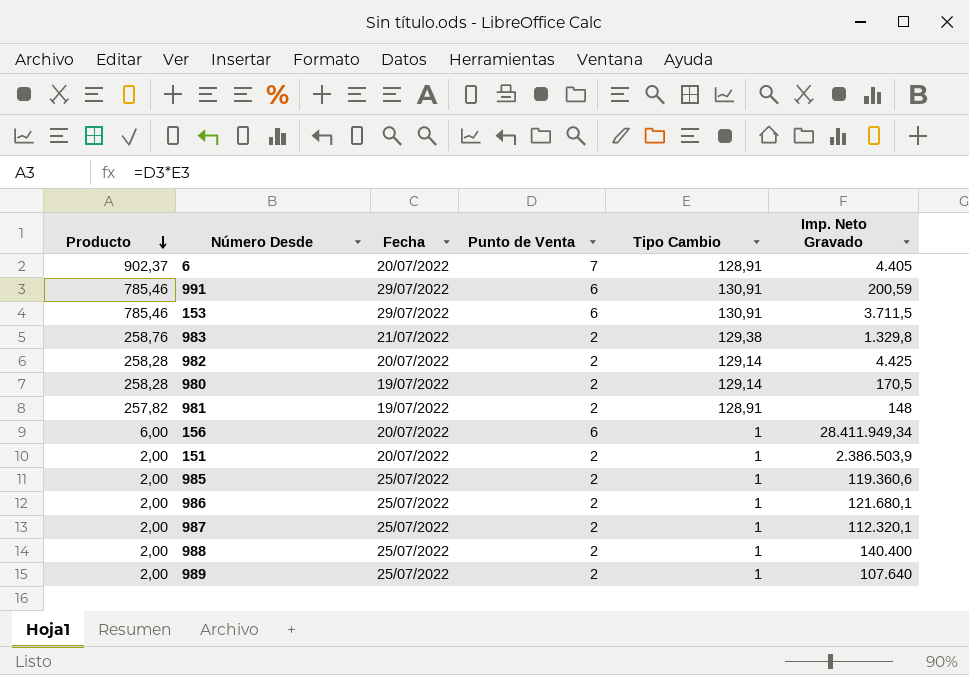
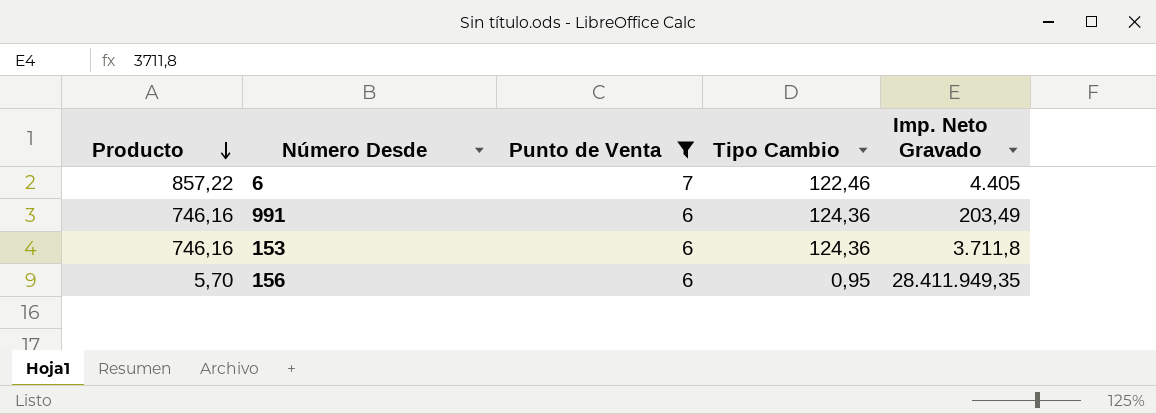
filter: none -> Punto de Venta != 2
column Fecha | position: 3 -> none
6 | Producto: 902,37 -> 857,22
6 | Tipo Cambio: 128,91 -> 122,46
991 | Producto: 785,46 -> 746,16
991 | Tipo Cambio: 130,91 -> 124,36
991 | Imp. Neto Gravado: 200,59 -> 203,49
153 | Producto: 785,46 -> 746,16
153 | Tipo Cambio: 130,91 -> 124,36
153 | Imp. Neto Gravado: 3.711,5 -> 3.711,8
156 | Producto: 6,00 -> 5,70
156 | Tipo Cambio: 1 -> 0,95
156 | Imp. Neto Gravado: 28.411.949,34 -> 28.411.949,35

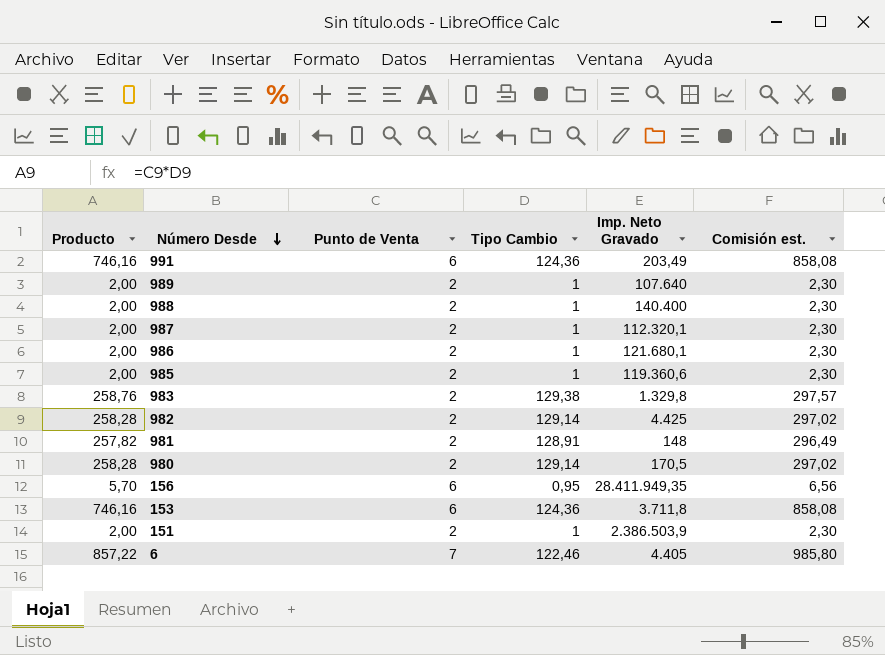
filter: Punto de Venta != 2 -> none
row order: Producto descending -> Número Desde descending
column Comisión est. | formula: none -> [Producto] * 1,15

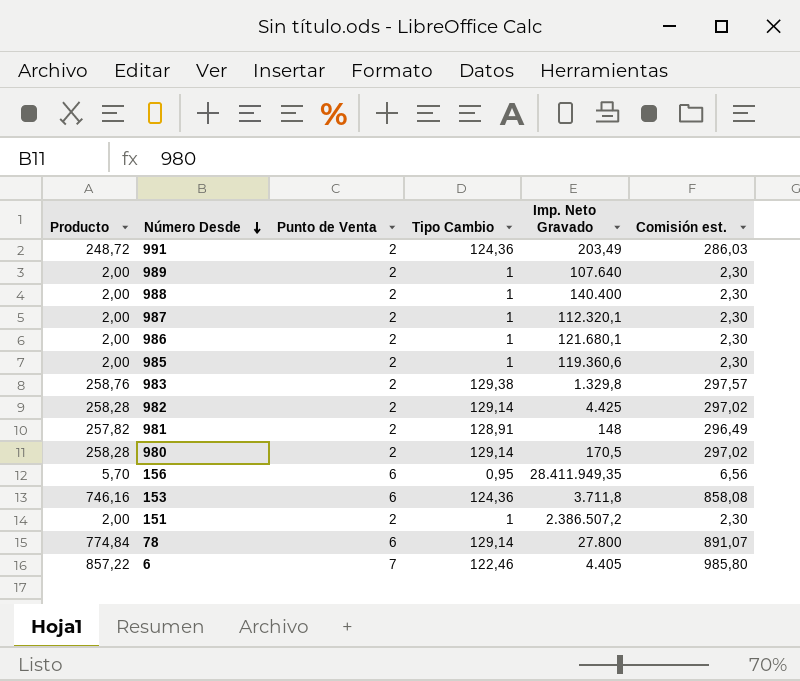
991 | Producto: 746,16 -> 248,72
991 | Punto de Venta: 6 -> 2
991 | Comisión est.: 858,08 -> 286,03
151 | Imp. Neto Gravado: 2.386.503,9 -> 2.386.507,2
row 78: none -> 774,84 | 6 | 129,14 | 27.800 | 891,07

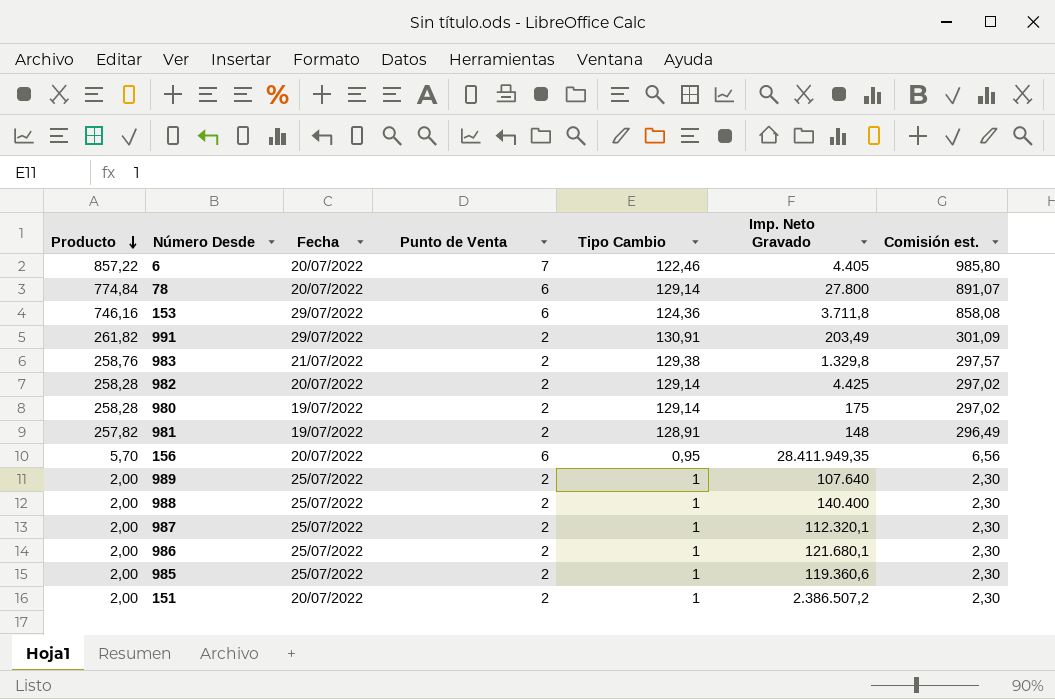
row order: Número Desde descending -> Producto descending
column Fecha | position: none -> 3
991 | Producto: 248,72 -> 261,82
991 | Tipo Cambio: 124,36 -> 130,91
991 | Comisión est.: 286,03 -> 301,09
980 | Imp. Neto Gravado: 170,5 -> 175

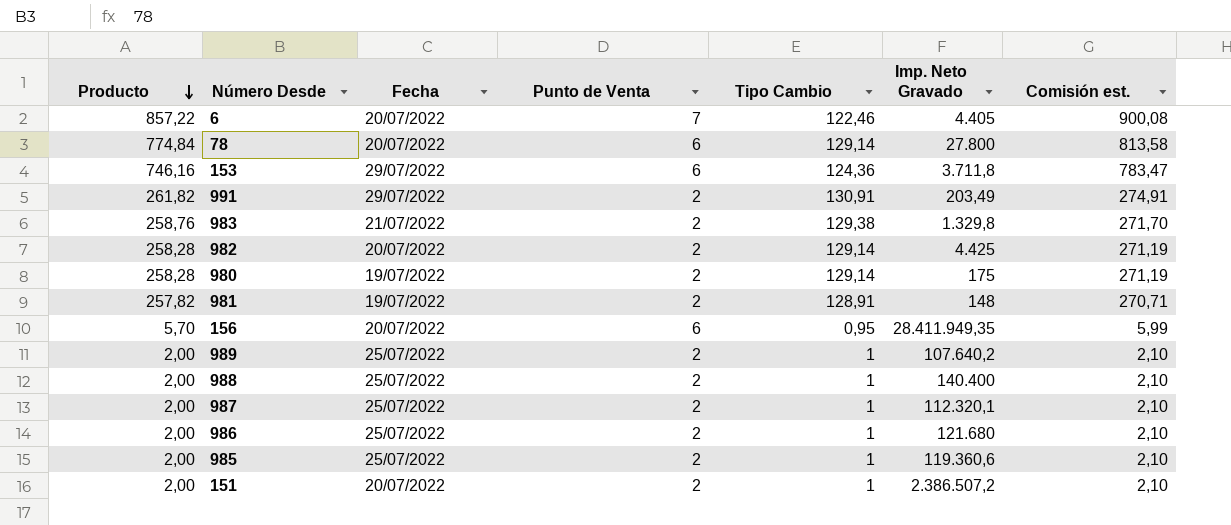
column Comisión est. | formula: [Producto] * 1,15 -> [Producto] * 1,05
989 | Imp. Neto Gravado: 107.640 -> 107.640,2
986 | Imp. Neto Gravado: 121.680,1 -> 121.680

